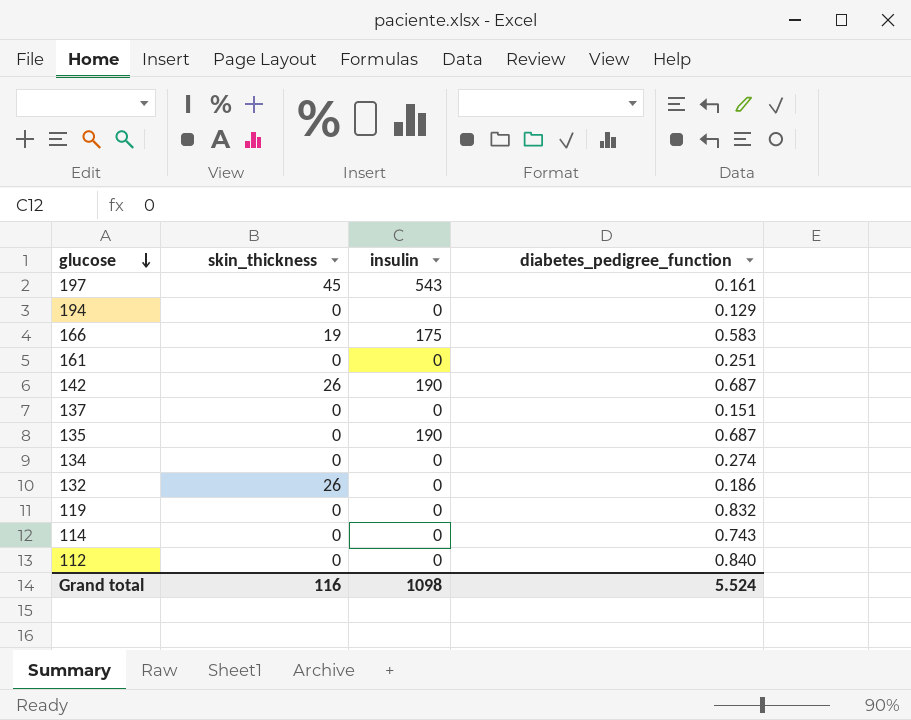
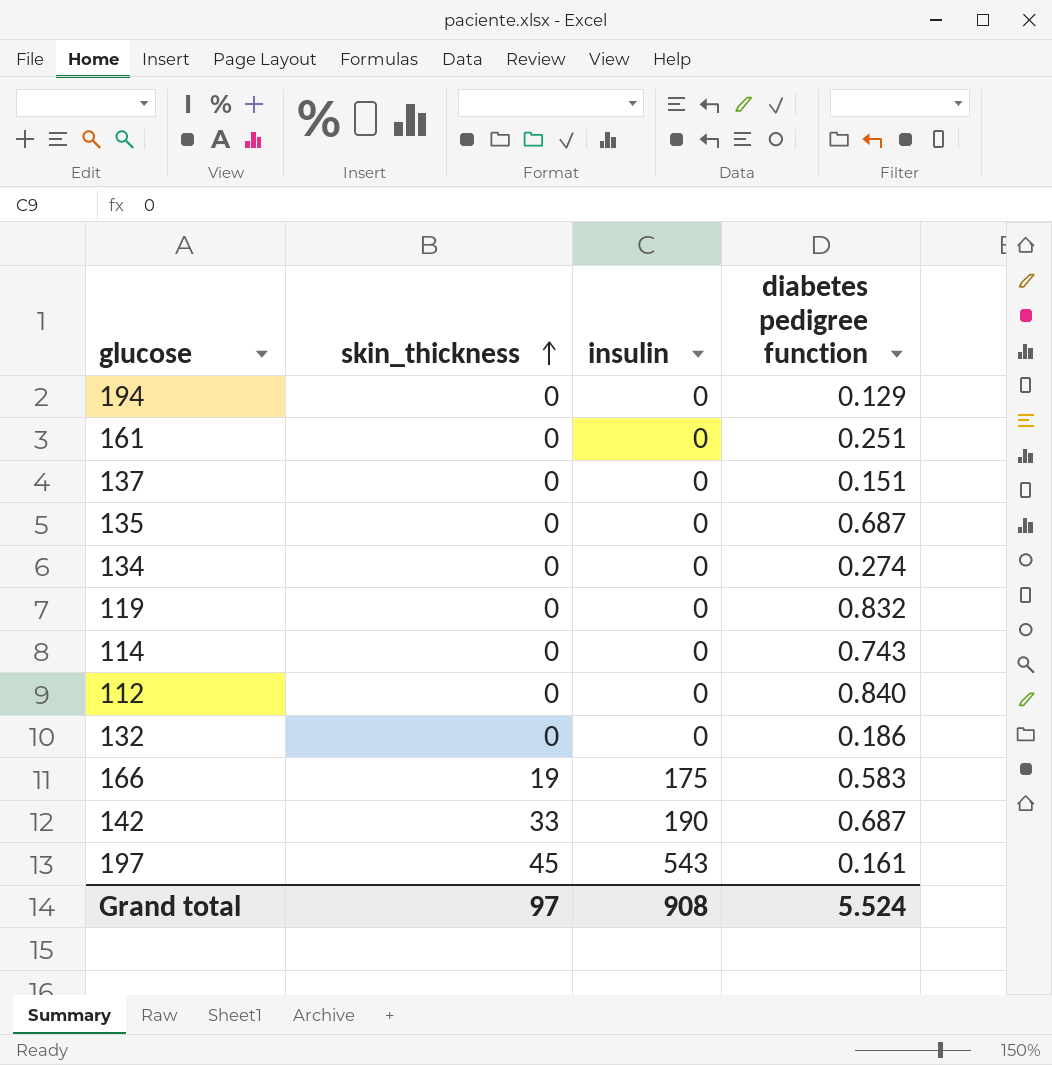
row order: glucose descending -> skin_thickness ascending
column name: diabetes_pedigree_function -> diabetes pedigree function
135 | insulin: 190 -> 0
132 | skin_thickness: 26 -> 0
142 | skin_thickness: 26 -> 33
Grand total | skin_thickness: 116 -> 97
Grand total | insulin: 1098 -> 908

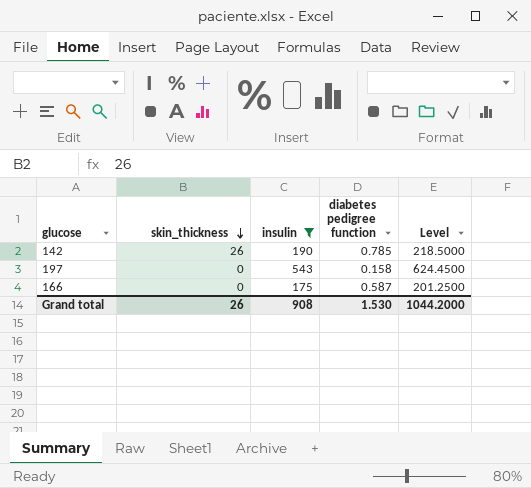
filter: none -> insulin != 0
row order: skin_thickness ascending -> skin_thickness descending
column Level | formula: none -> [insulin] * 1.15
142 | skin_thickness: 33 -> 26
142 | diabetes pedigree function: 0.687 -> 0.785
197 | skin_thickness: 45 -> 0
197 | diabetes pedigree function: 0.161 -> 0.158
166 | skin_thickness: 19 -> 0
166 | diabetes pedigree function: 0.583 -> 0.587
Grand total | skin_thickness: 97 -> 26
Grand total | diabetes pedigree function: 5.524 -> 1.530

